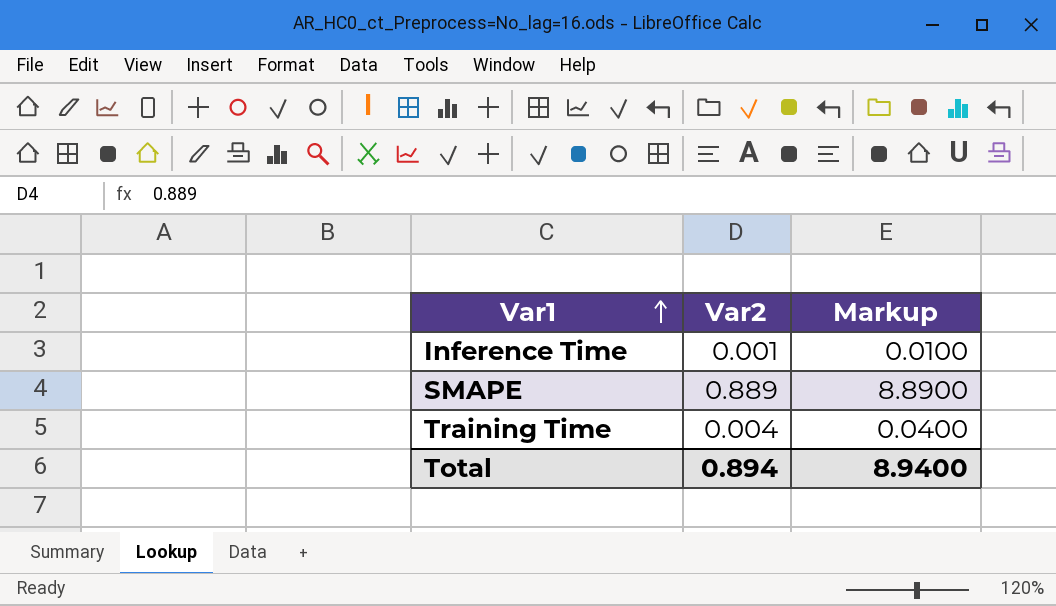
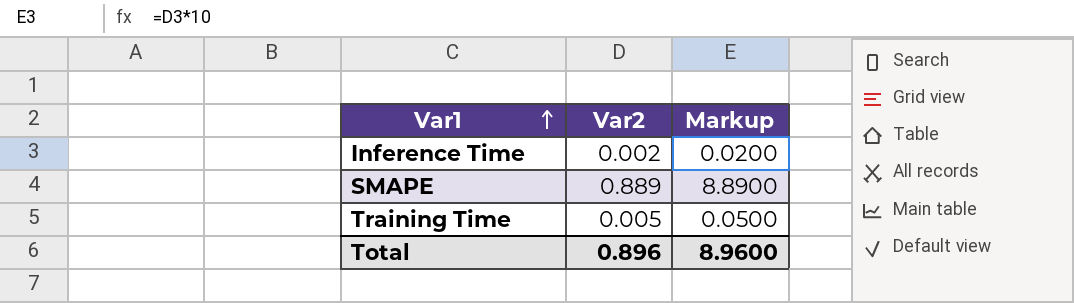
Inference Time | Var2: 0.001 -> 0.002
Inference Time | Markup: 0.0100 -> 0.0200
Training Time | Var2: 0.004 -> 0.005
Training Time | Markup: 0.0400 -> 0.0500
Total | Var2: 0.894 -> 0.896
Total | Markup: 8.9400 -> 8.9600

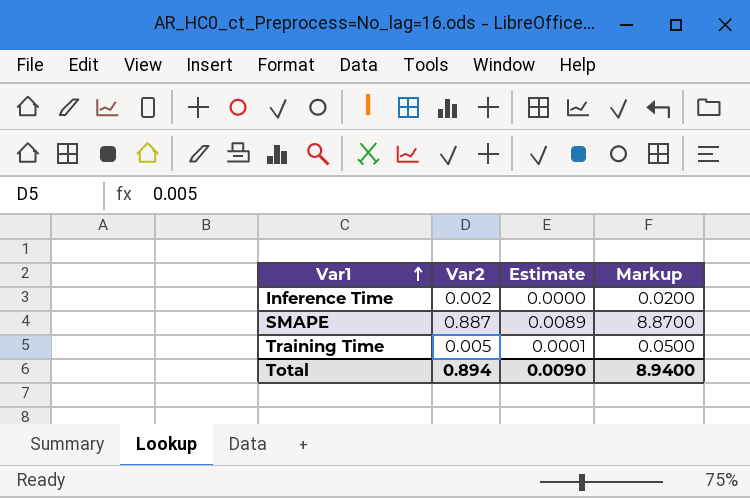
column Estimate | formula: none -> [Var2] * 0.01
SMAPE | Var2: 0.889 -> 0.887
SMAPE | Markup: 8.8900 -> 8.8700
Total | Var2: 0.896 -> 0.894
Total | Markup: 8.9600 -> 8.9400

